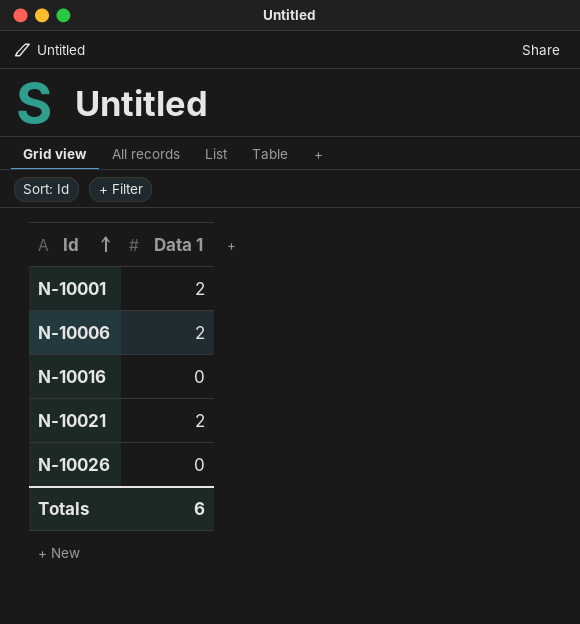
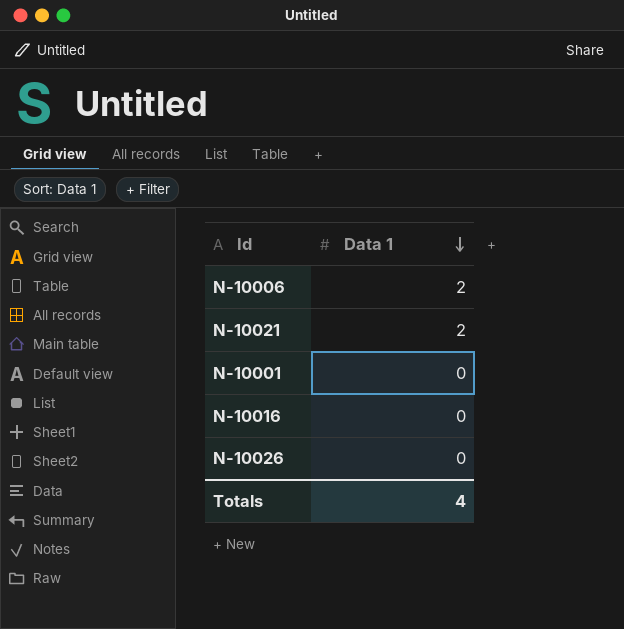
row order: Id ascending -> Data 1 descending
N-10001 | Data 1: 2 -> 0
Totals | Data 1: 6 -> 4

